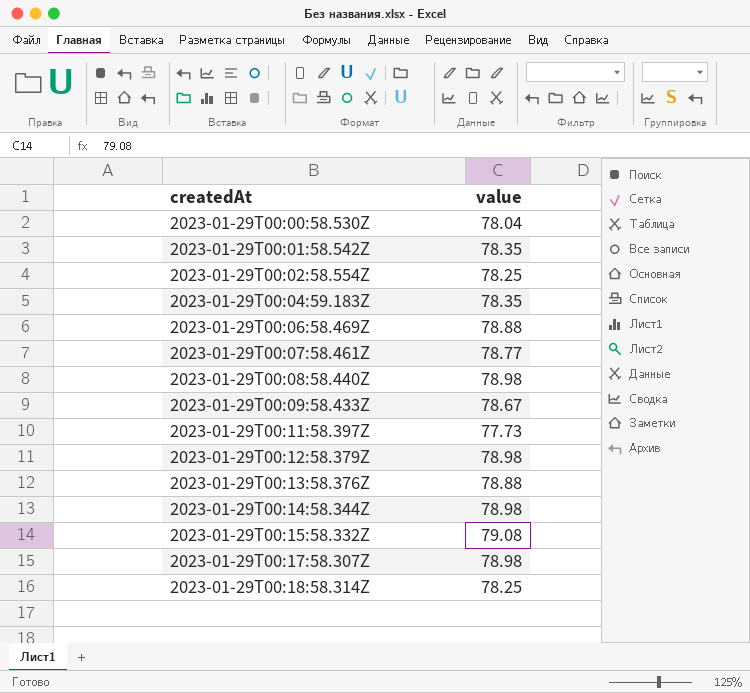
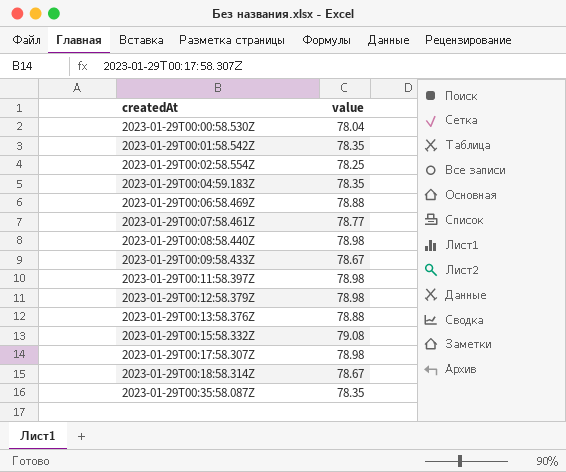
row 2023-01-29T00:14:58.344Z: 78.98 -> none
2023-01-29T00:11:58.397Z | value: 77.73 -> 78.98
2023-01-29T00:18:58.314Z | value: 78.25 -> 78.67
row 2023-01-29T00:35:58.087Z: none -> 78.35

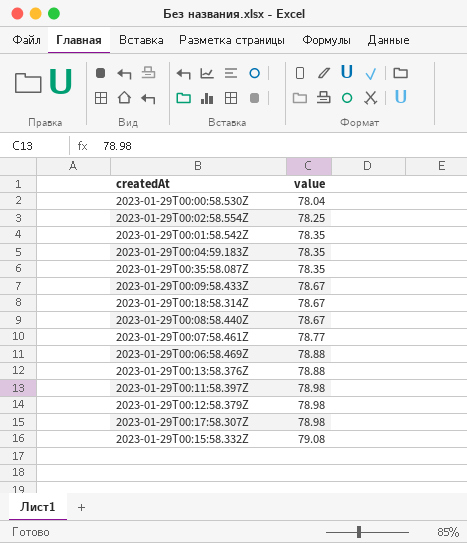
row order: createdAt ascending -> value ascending
2023-01-29T00:08:58.440Z | value: 78.98 -> 78.67

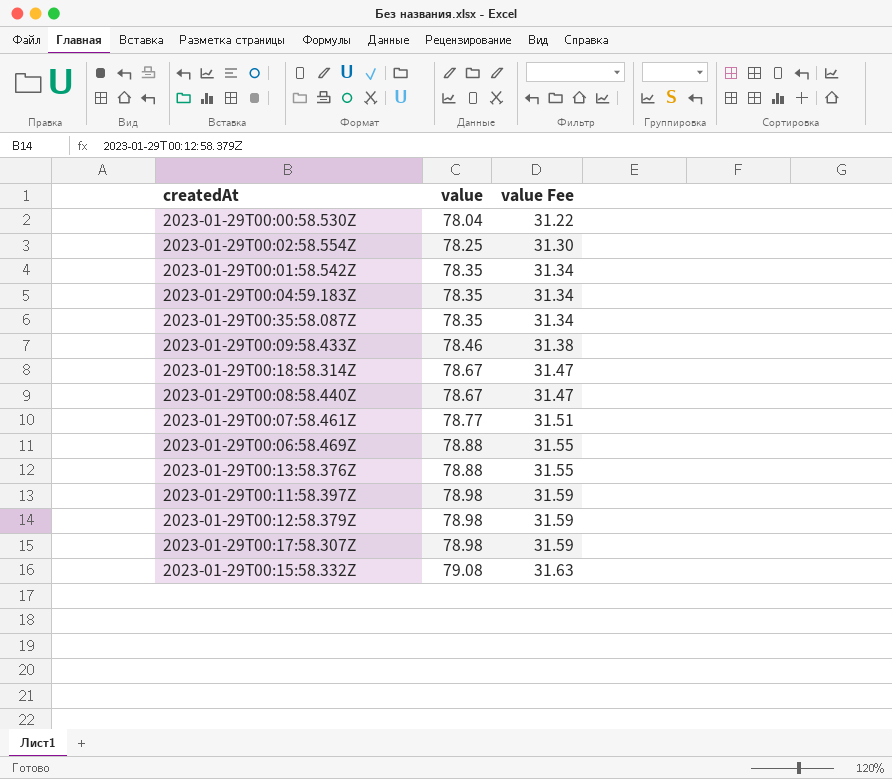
column value Fee | formula: none -> [value] * 0.4
2023-01-29T00:09:58.433Z | value: 78.67 -> 78.46

